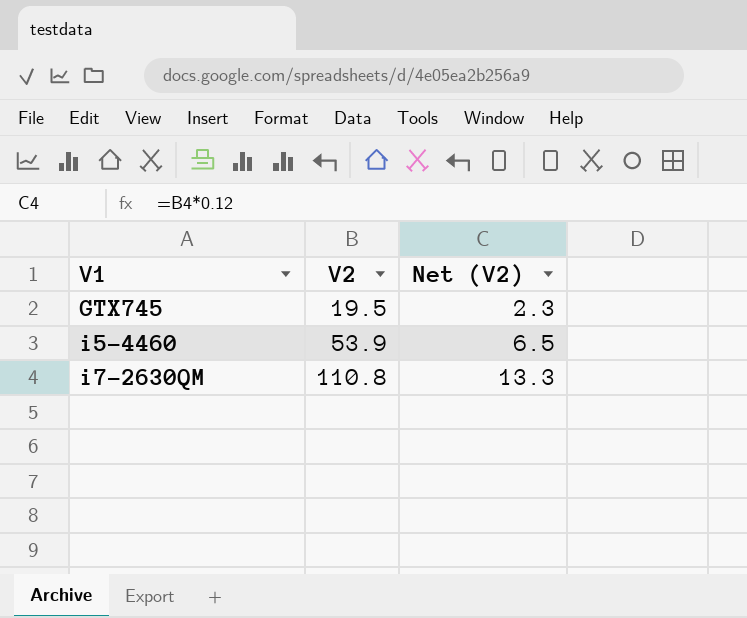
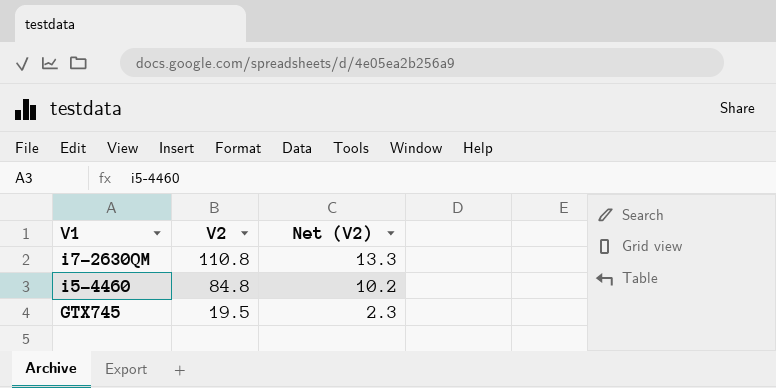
row order: V1 ascending -> V1 descending
i5-4460 | V2: 53.9 -> 84.8
i5-4460 | Net (V2): 6.5 -> 10.2

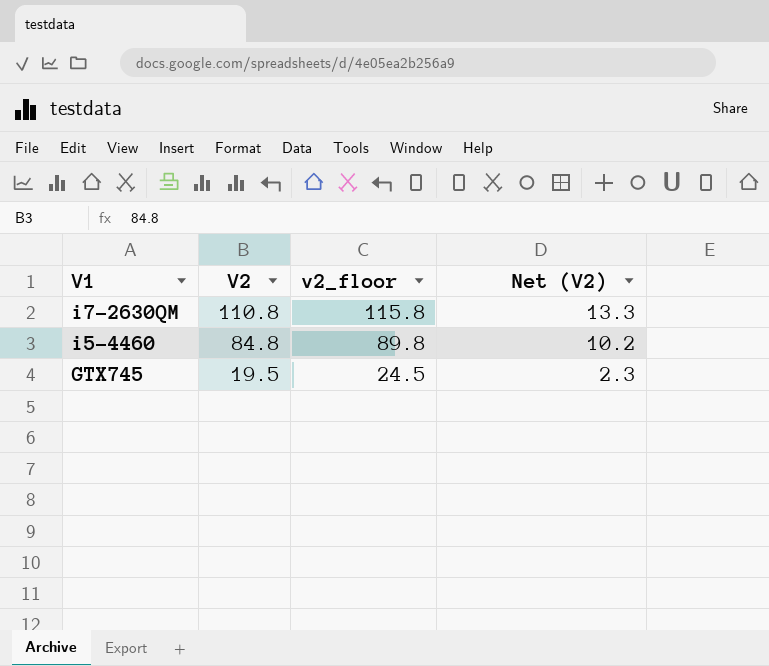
column v2_floor | formula: none -> [V2] + 5

